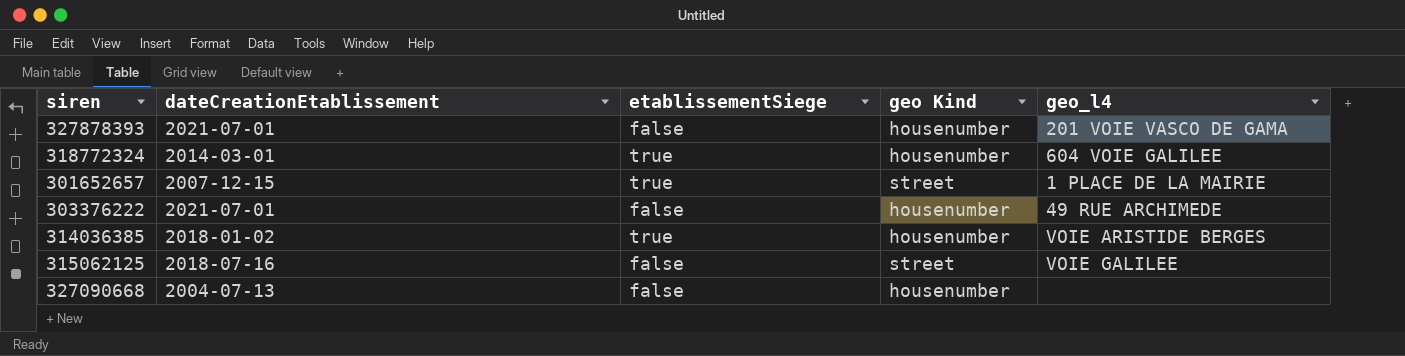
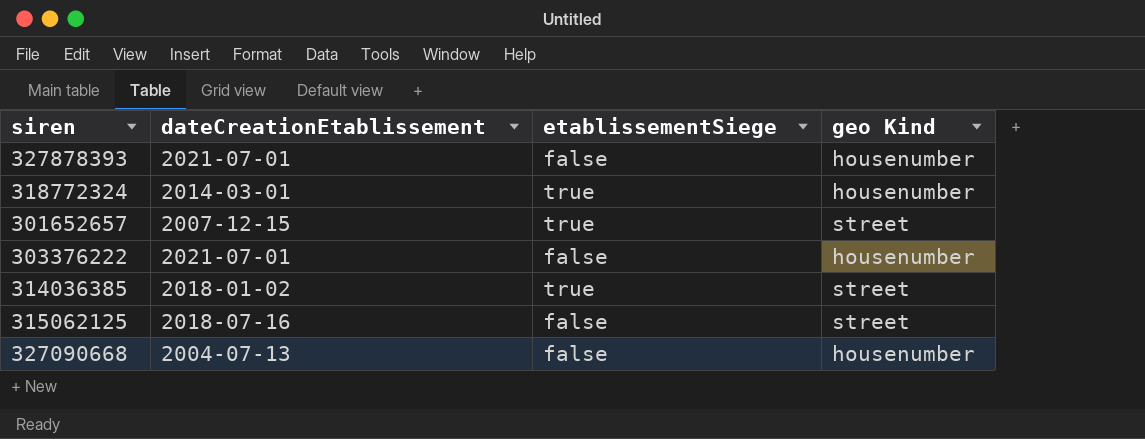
column geo_l4 | position: 5 -> none
314036385 | geo Kind: housenumber -> street

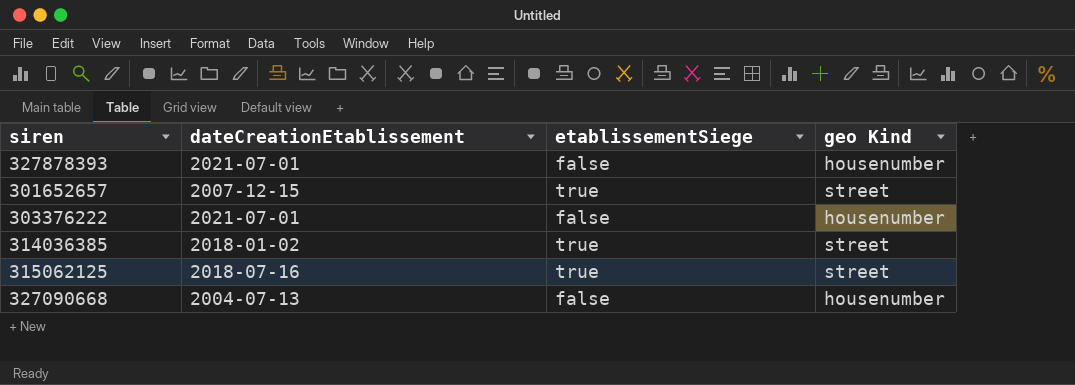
row 318772324: 2014-03-01 | true | housenumber -> none
315062125 | etablissementSiege: false -> true

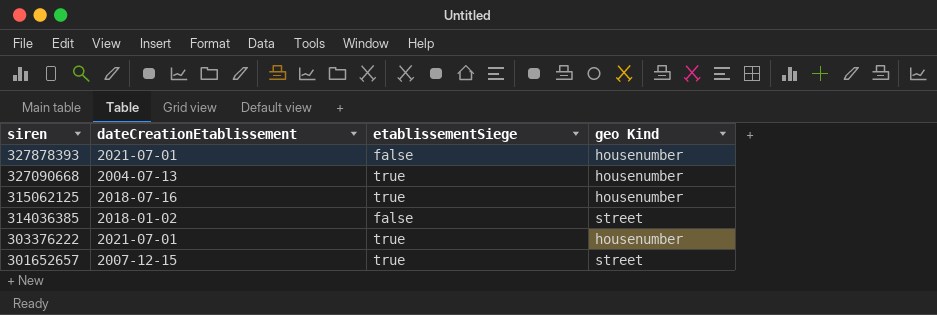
row order: none -> siren descending
327090668 | etablissementSiege: false -> true
315062125 | geo Kind: street -> housenumber
314036385 | etablissementSiege: true -> false
303376222 | etablissementSiege: false -> true

